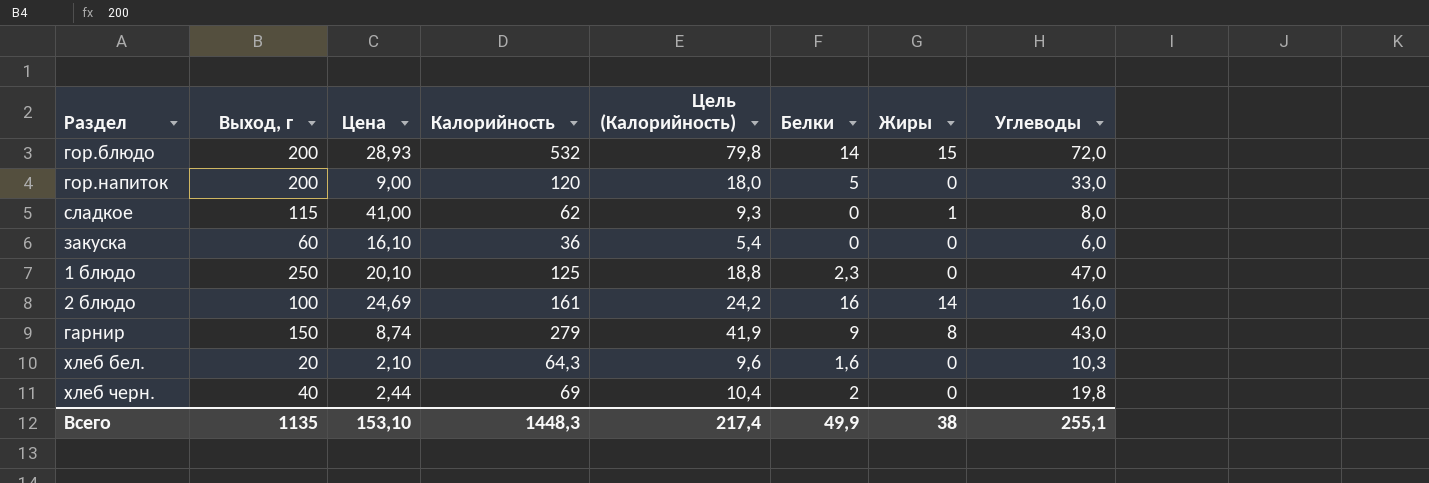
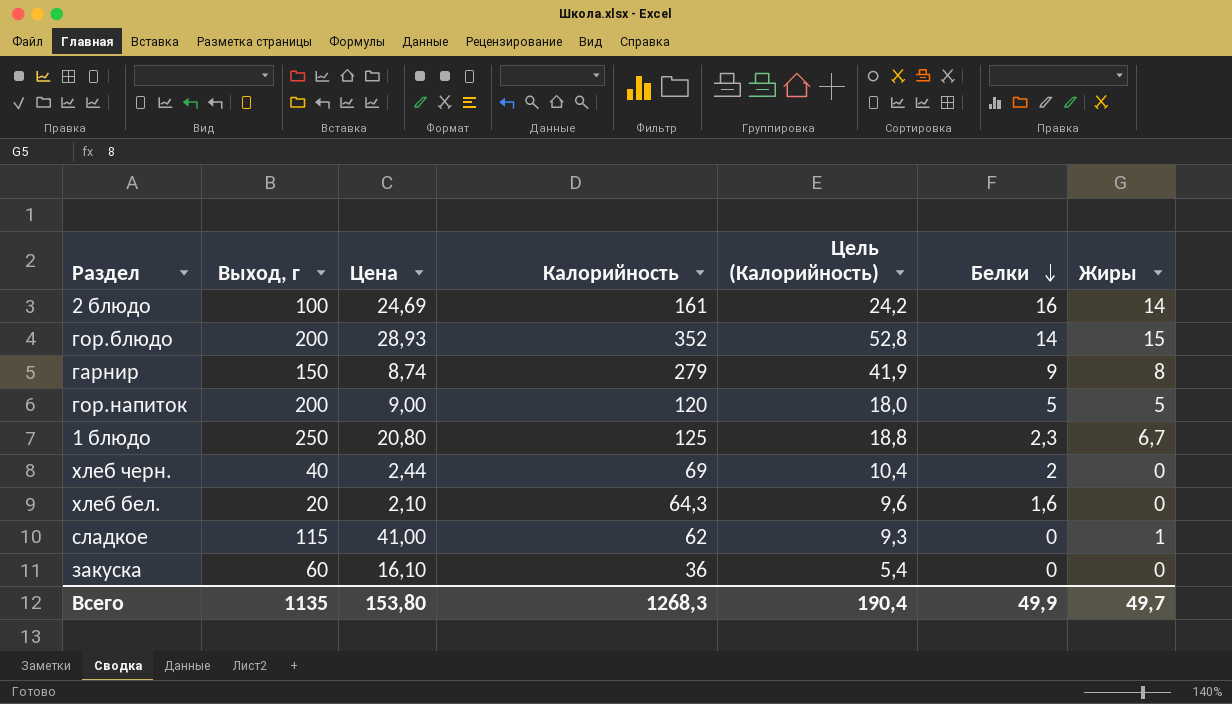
row order: none -> Белки descending
column Углеводы | position: 8 -> none
гор.блюдо | Калорийность: 532 -> 352
гор.блюдо | Цель (Калорийность): 79,8 -> 52,8
гор.напиток | Жиры: 0 -> 5
1 блюдо | Цена: 20,10 -> 20,80
1 блюдо | Жиры: 0 -> 6,7
Всего | Цена: 153,10 -> 153,80
Всего | Калорийность: 1448,3 -> 1268,3
Всего | Цель (Калорийность): 217,4 -> 190,4
Всего | Жиры: 38 -> 49,7

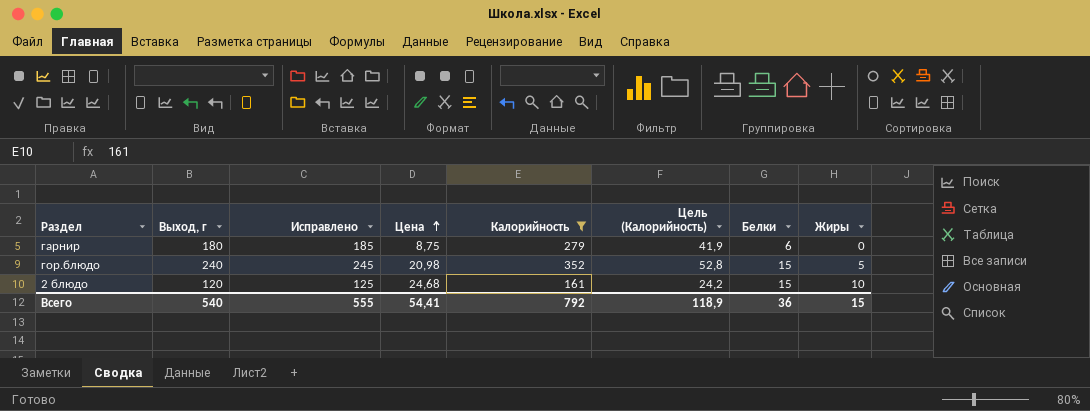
filter: none -> Калорийность >= 161
row order: Белки descending -> Цена ascending
column Исправлено | formula: none -> [Выход, г] + 5
гарнир | Выход, г: 150 -> 180
гарнир | Цена: 8,74 -> 8,75
гарнир | Белки: 9 -> 6
гарнир | Жиры: 8 -> 0
гор.блюдо | Выход, г: 200 -> 240
гор.блюдо | Цена: 28,93 -> 20,98
гор.блюдо | Белки: 14 -> 15
гор.блюдо | Жиры: 15 -> 5
2 блюдо | Выход, г: 100 -> 120
2 блюдо | Цена: 24,69 -> 24,68
2 блюдо | Белки: 16 -> 15
2 блюдо | Жиры: 14 -> 10
Всего | Выход, г: 1135 -> 540
Всего | Цена: 153,80 -> 54,41
Всего | Калорийность: 1268,3 -> 792
Всего | Цель (Калорийность): 190,4 -> 118,9
Всего | Белки: 49,9 -> 36
Всего | Жиры: 49,7 -> 15

